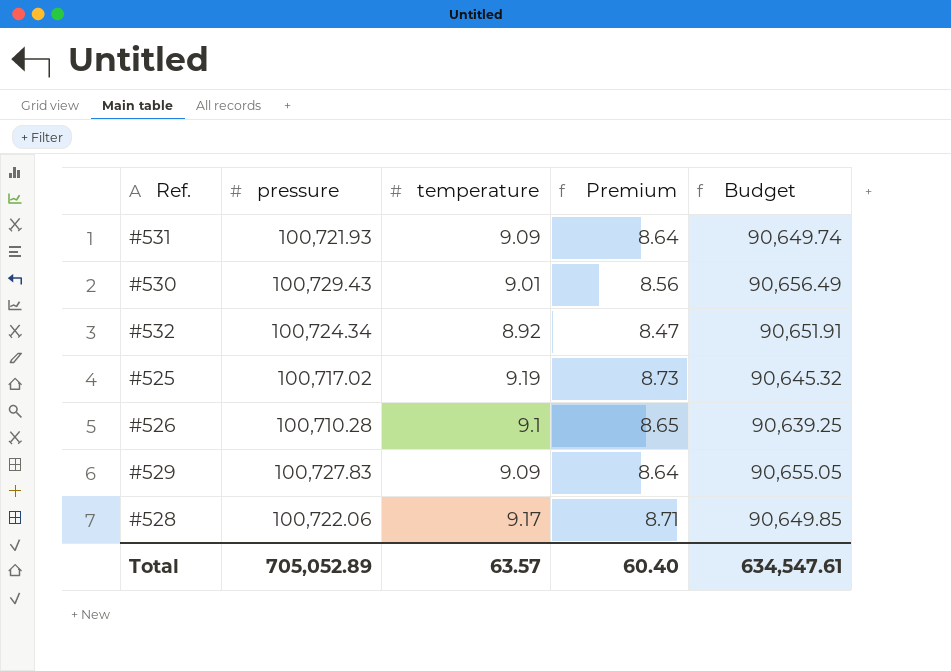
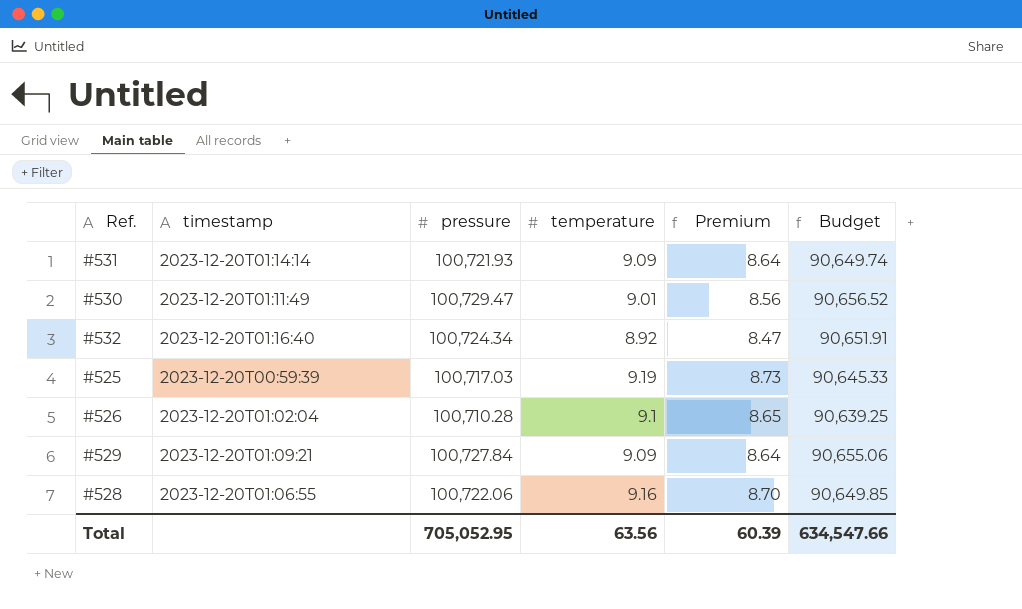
column timestamp | position: none -> 2
#530 | pressure: 100,729.43 -> 100,729.47
#530 | Budget: 90,656.49 -> 90,656.52
#525 | pressure: 100,717.02 -> 100,717.03
#525 | Budget: 90,645.32 -> 90,645.33
#529 | pressure: 100,727.83 -> 100,727.84
#529 | Budget: 90,655.05 -> 90,655.06
#528 | temperature: 9.17 -> 9.16
#528 | Premium: 8.71 -> 8.70
Total | pressure: 705,052.89 -> 705,052.95
Total | temperature: 63.57 -> 63.56
Total | Premium: 60.40 -> 60.39
Total | Budget: 634,547.61 -> 634,547.66

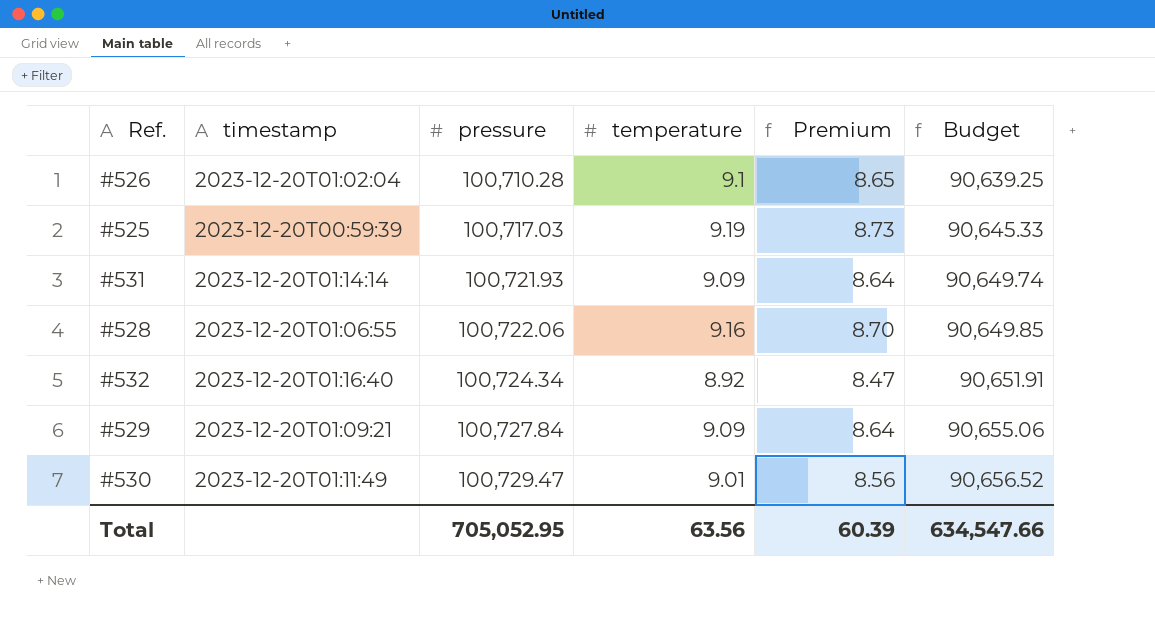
row order: none -> pressure ascending

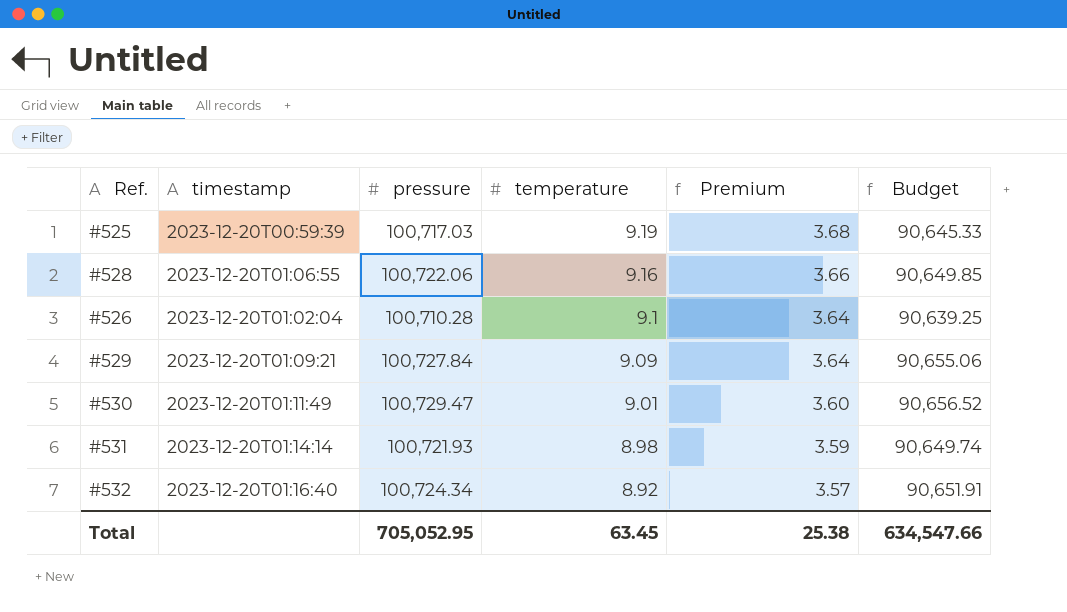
row order: pressure ascending -> temperature descending
column Premium | formula: [temperature] * 0.95 -> [temperature] * 0.4
#531 | temperature: 9.09 -> 8.98
Total | temperature: 63.56 -> 63.45
Total | Premium: 60.39 -> 25.38

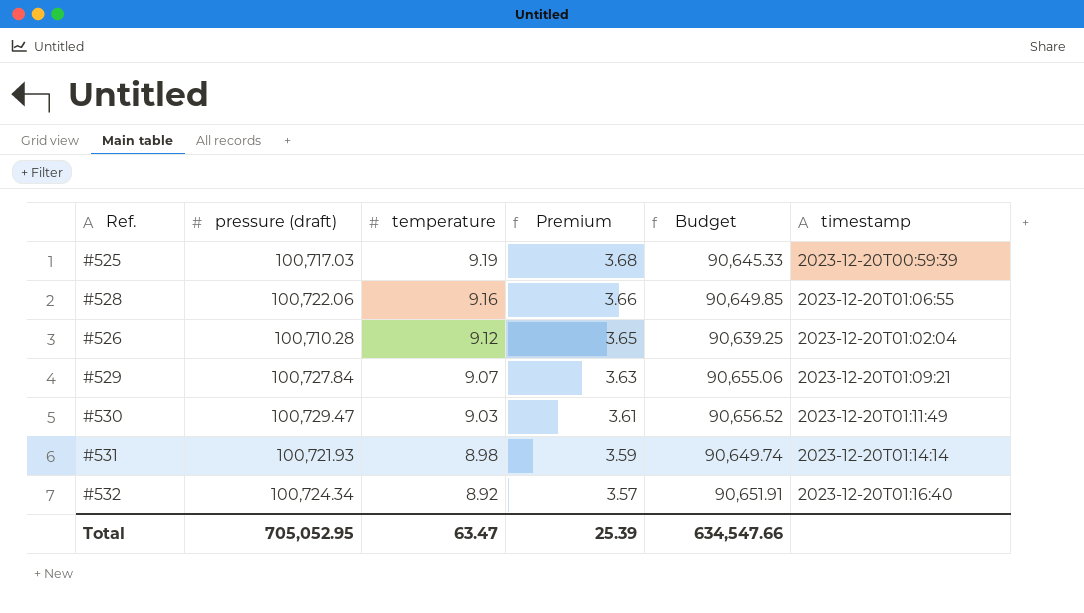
column name: pressure -> pressure (draft)
column timestamp | position: 2 -> 6
#526 | temperature: 9.1 -> 9.12
#526 | Premium: 3.64 -> 3.65
#529 | temperature: 9.09 -> 9.07
#529 | Premium: 3.64 -> 3.63
#530 | temperature: 9.01 -> 9.03
#530 | Premium: 3.60 -> 3.61
Total | temperature: 63.45 -> 63.47
Total | Premium: 25.38 -> 25.39

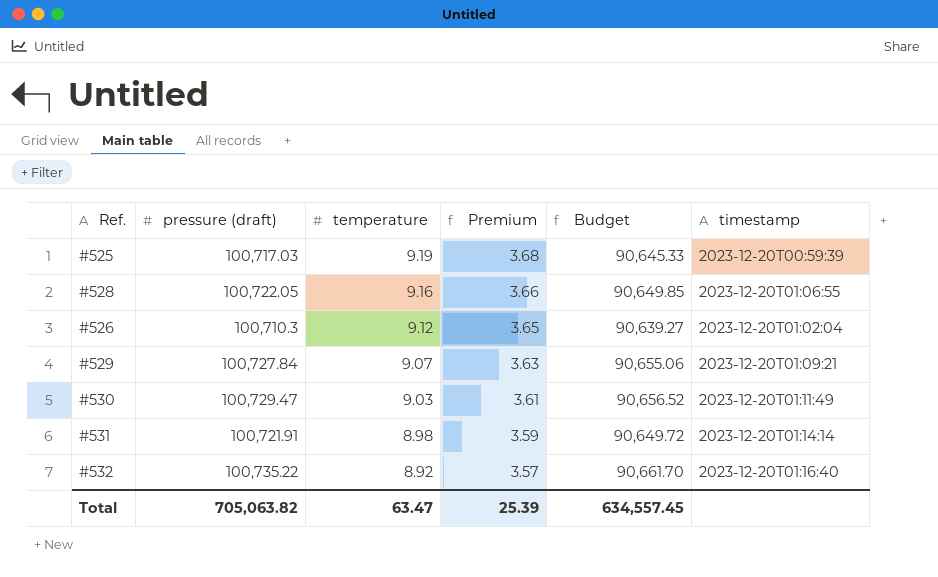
#528 | pressure (draft): 100,722.06 -> 100,722.05
#526 | pressure (draft): 100,710.28 -> 100,710.3
#526 | Budget: 90,639.25 -> 90,639.27
#531 | pressure (draft): 100,721.93 -> 100,721.91
#531 | Budget: 90,649.74 -> 90,649.72
#532 | pressure (draft): 100,724.34 -> 100,735.22
#532 | Budget: 90,651.91 -> 90,661.70
Total | pressure (draft): 705,052.95 -> 705,063.82
Total | Budget: 634,547.66 -> 634,557.45

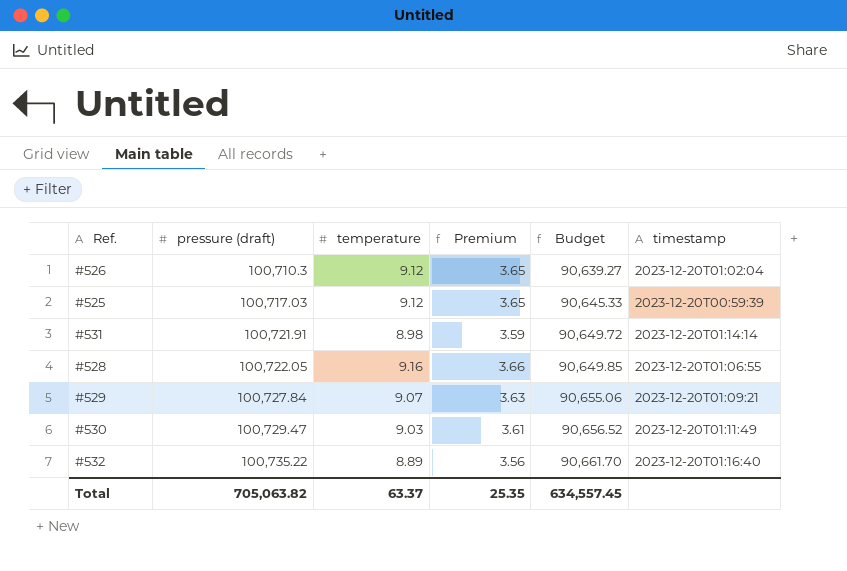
row order: temperature descending -> pressure (draft) ascending
#525 | temperature: 9.19 -> 9.12
#525 | Premium: 3.68 -> 3.65
#532 | temperature: 8.92 -> 8.89
#532 | Premium: 3.57 -> 3.56
Total | temperature: 63.47 -> 63.37
Total | Premium: 25.39 -> 25.35

